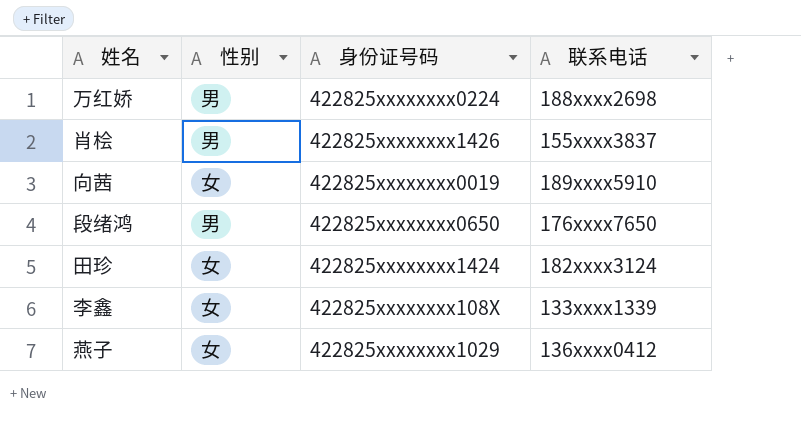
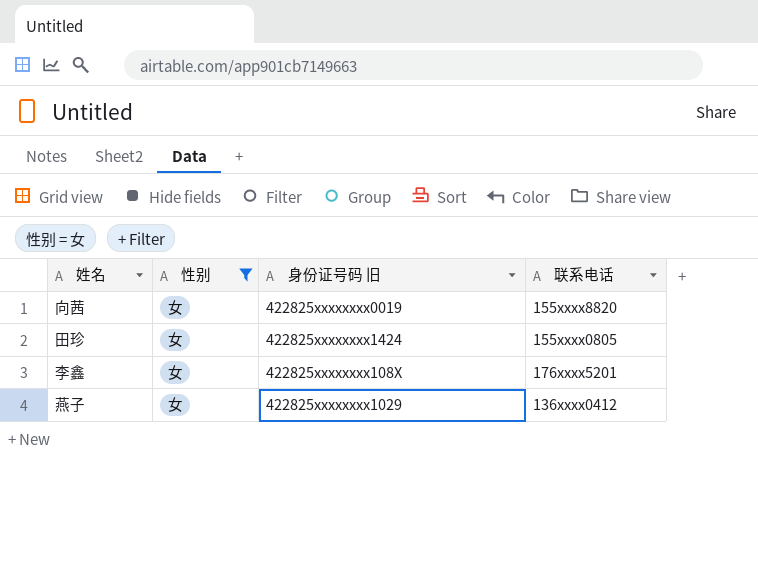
filter: none -> 性别 = 女
column name: 身份证号码 -> 身份证号码 旧
向茜 | 联系电话: 189xxxx5910 -> 155xxxx8820
田珍 | 联系电话: 182xxxx3124 -> 155xxxx0805
李鑫 | 联系电话: 133xxxx1339 -> 176xxxx5201

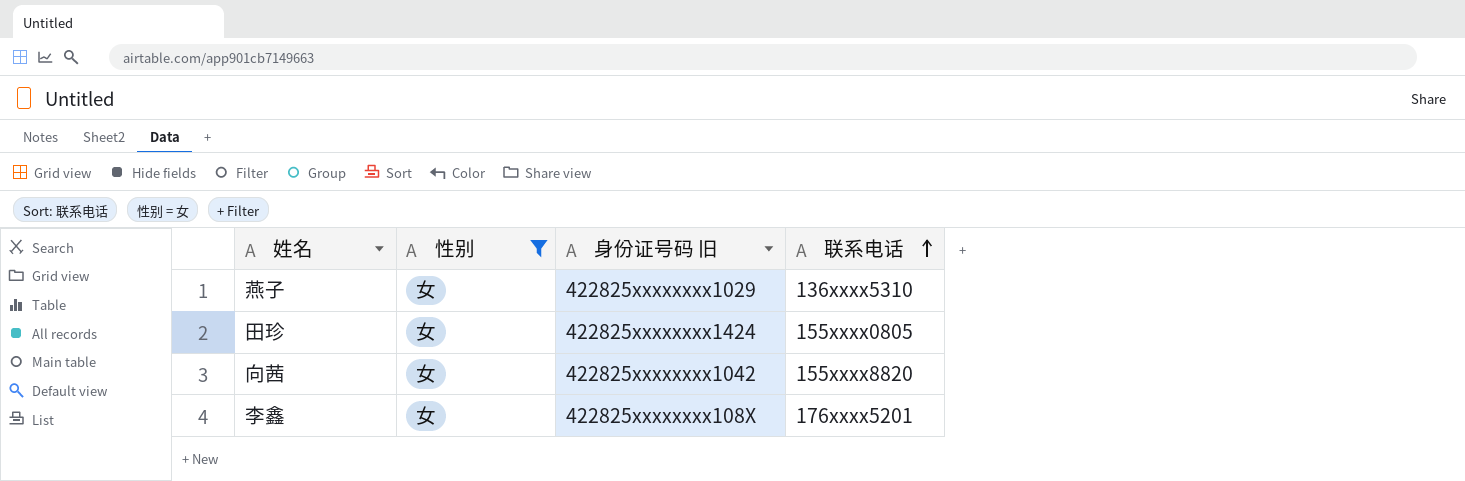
row order: none -> 联系电话 ascending
燕子 | 联系电话: 136xxxx0412 -> 136xxxx5310
向茜 | 身份证号码 旧: 422825xxxxxxxx0019 -> 422825xxxxxxxx1042

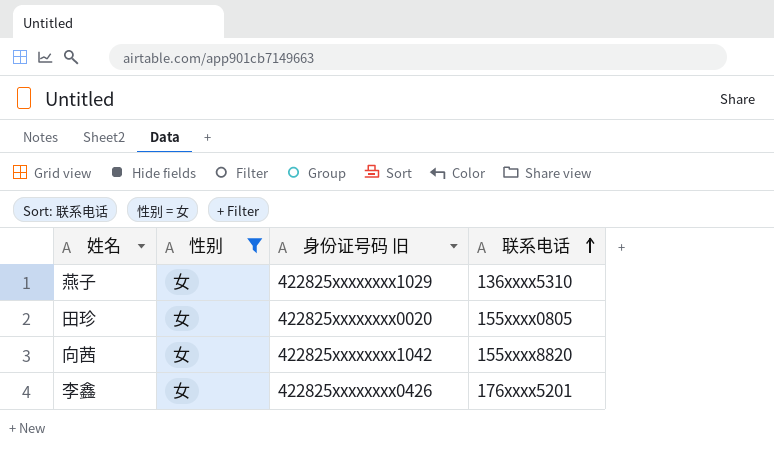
田珍 | 身份证号码 旧: 422825xxxxxxxx1424 -> 422825xxxxxxxx0020
李鑫 | 身份证号码 旧: 422825xxxxxxxx108X -> 422825xxxxxxxx0426

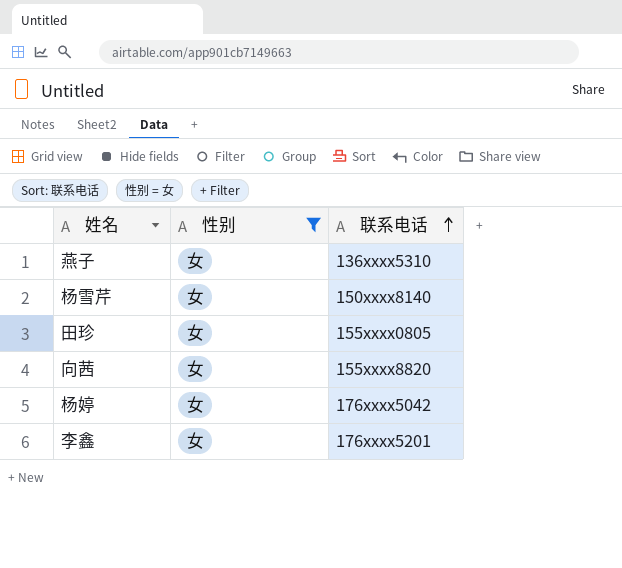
column 身份证号码 旧 | position: 3 -> none
row 杨雪芹: none -> 女 | 150xxxx8140
row 杨婷: none -> 女 | 176xxxx5042

